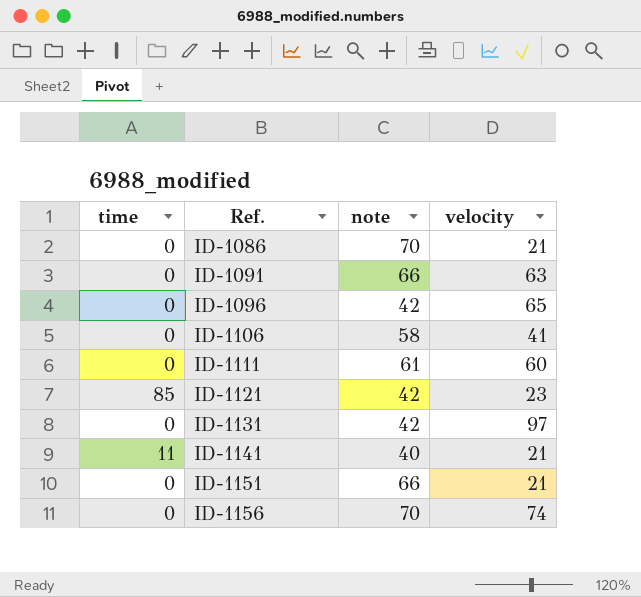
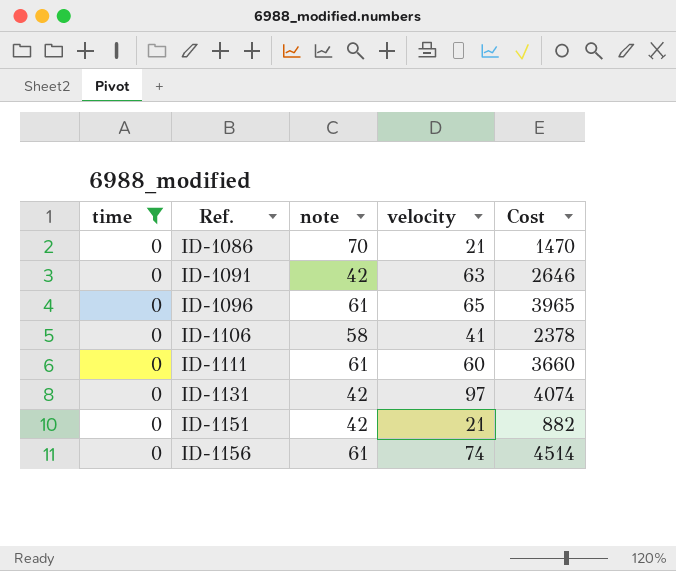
filter: none -> time = 0
column Cost | formula: none -> [note] * [velocity]
ID-1091 | note: 66 -> 42
ID-1096 | note: 42 -> 61
ID-1151 | note: 66 -> 42
ID-1156 | note: 70 -> 61

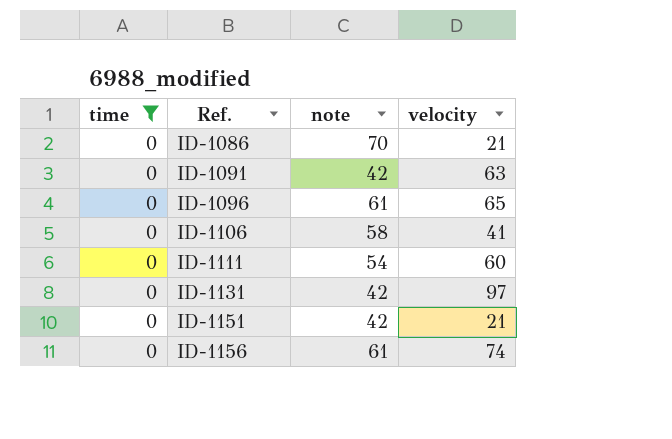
column Cost | formula: [note] * [velocity] -> none
ID-1111 | note: 61 -> 54

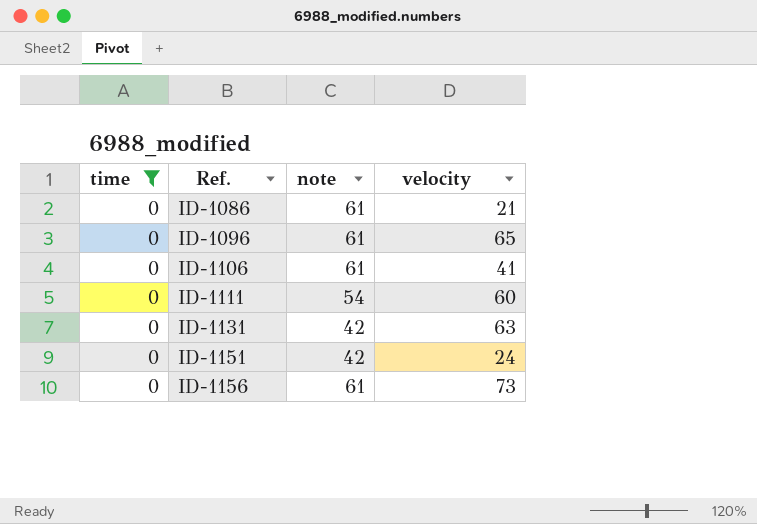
row ID-1091: 0 | 42 | 63 -> none
ID-1086 | note: 70 -> 61
ID-1106 | note: 58 -> 61
ID-1131 | velocity: 97 -> 63
ID-1151 | velocity: 21 -> 24
ID-1156 | velocity: 74 -> 73

